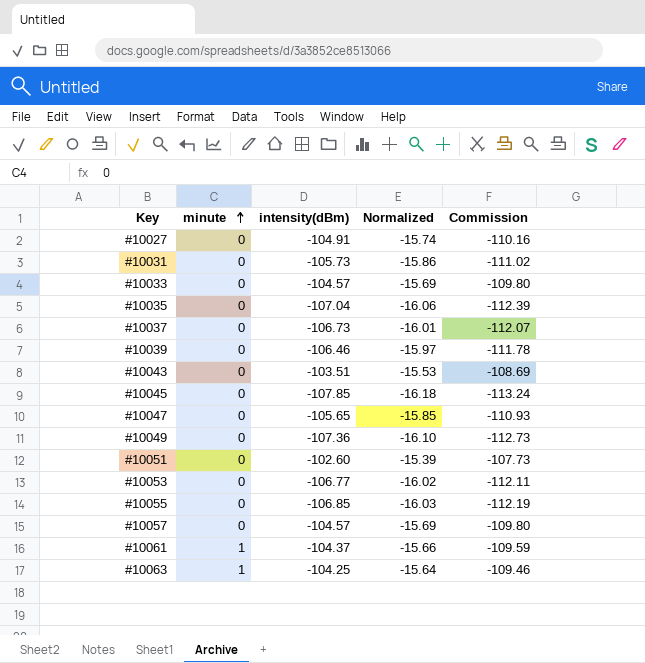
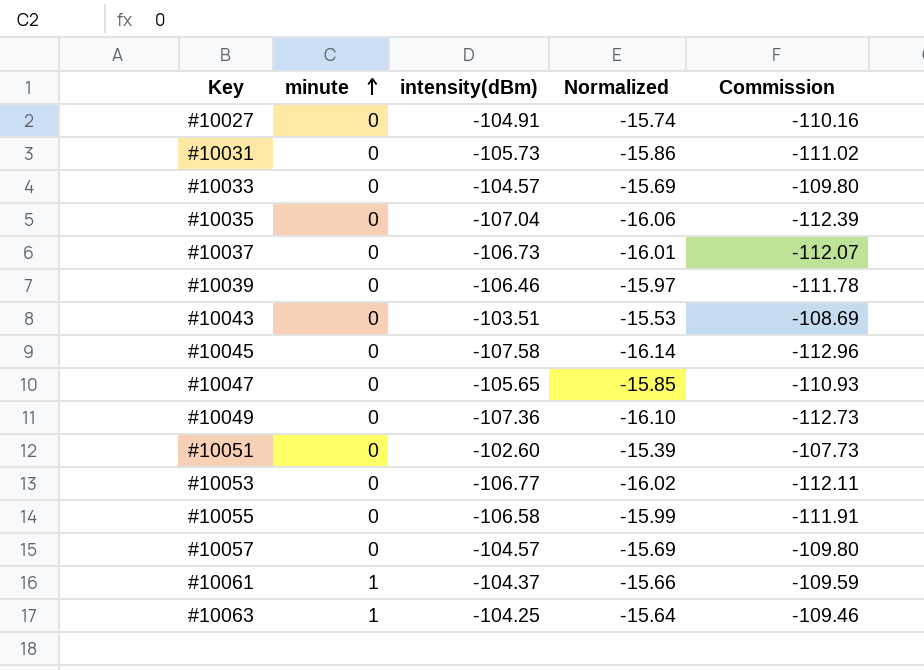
#10045 | intensity(dBm): -107.85 -> -107.58
#10045 | Normalized: -16.18 -> -16.14
#10045 | Commission: -113.24 -> -112.96
#10055 | intensity(dBm): -106.85 -> -106.58
#10055 | Normalized: -16.03 -> -15.99
#10055 | Commission: -112.19 -> -111.91

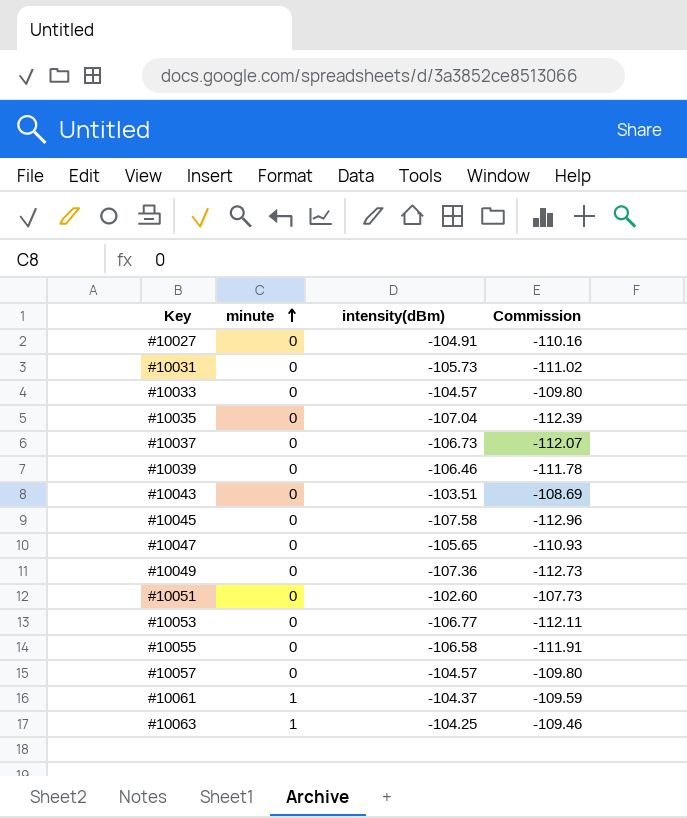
column Normalized | formula: [intensity(dBm)] * 0.15 -> none

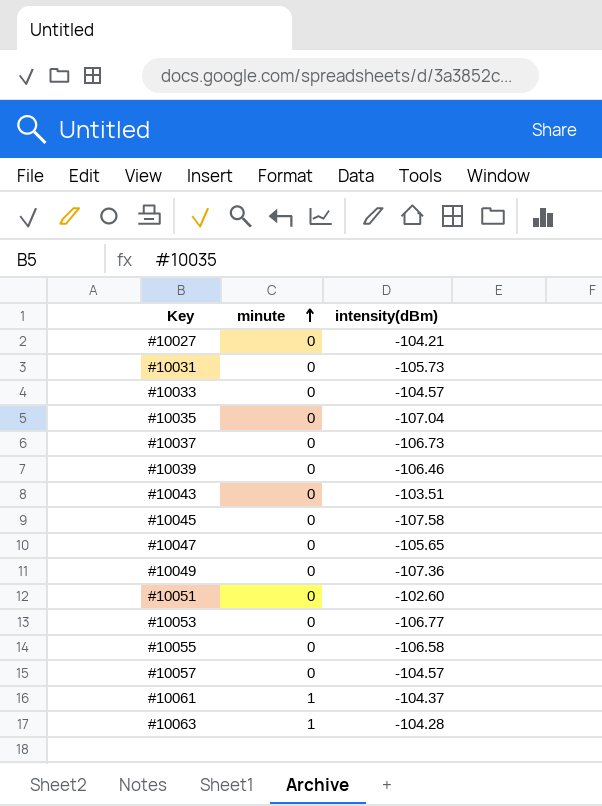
column Commission | formula: [intensity(dBm)] * 1.05 -> none
#10027 | intensity(dBm): -104.91 -> -104.21
#10063 | intensity(dBm): -104.25 -> -104.28

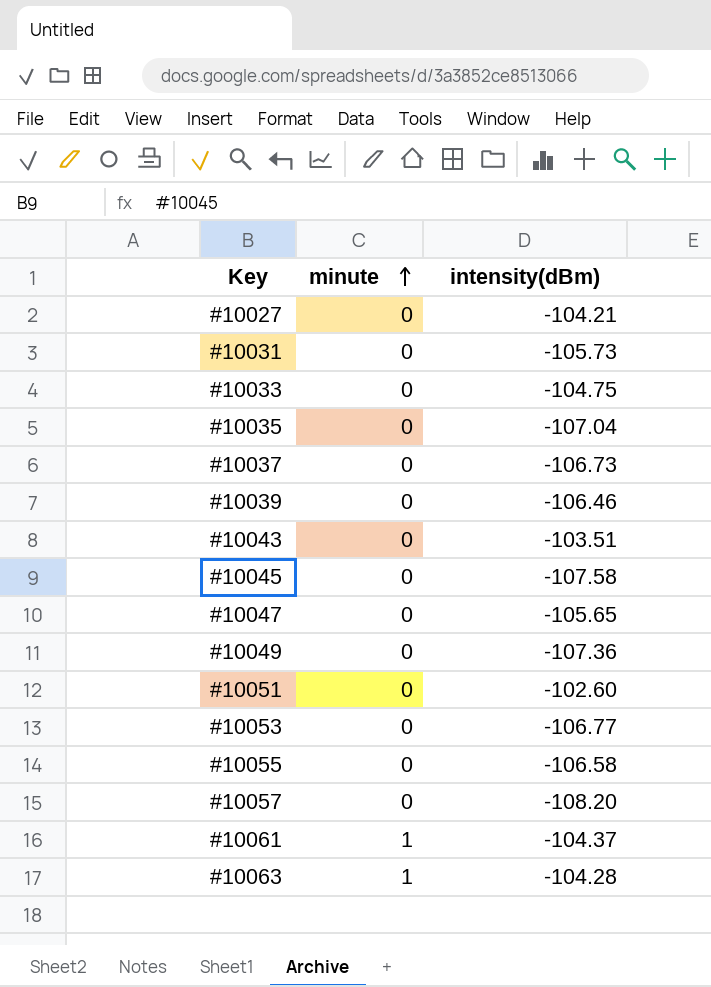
#10033 | intensity(dBm): -104.57 -> -104.75
#10057 | intensity(dBm): -104.57 -> -108.20

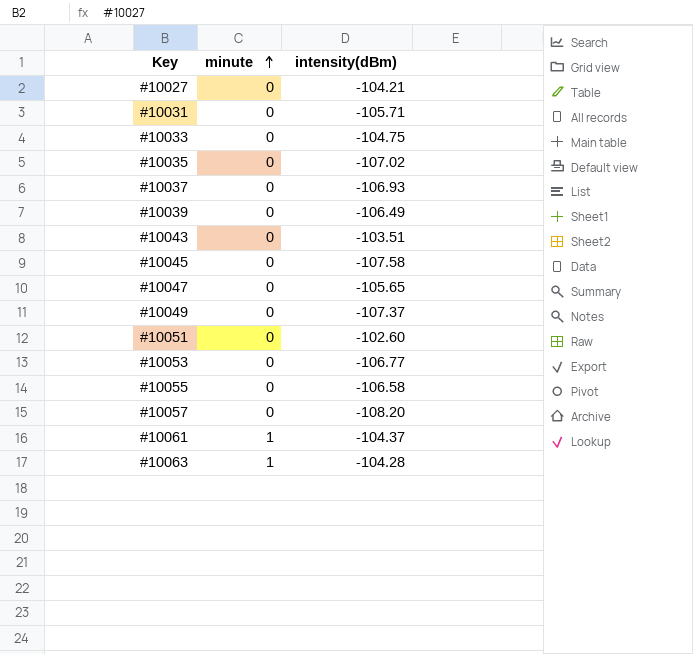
#10031 | intensity(dBm): -105.73 -> -105.71
#10035 | intensity(dBm): -107.04 -> -107.02
#10037 | intensity(dBm): -106.73 -> -106.93
#10039 | intensity(dBm): -106.46 -> -106.49
#10049 | intensity(dBm): -107.36 -> -107.37

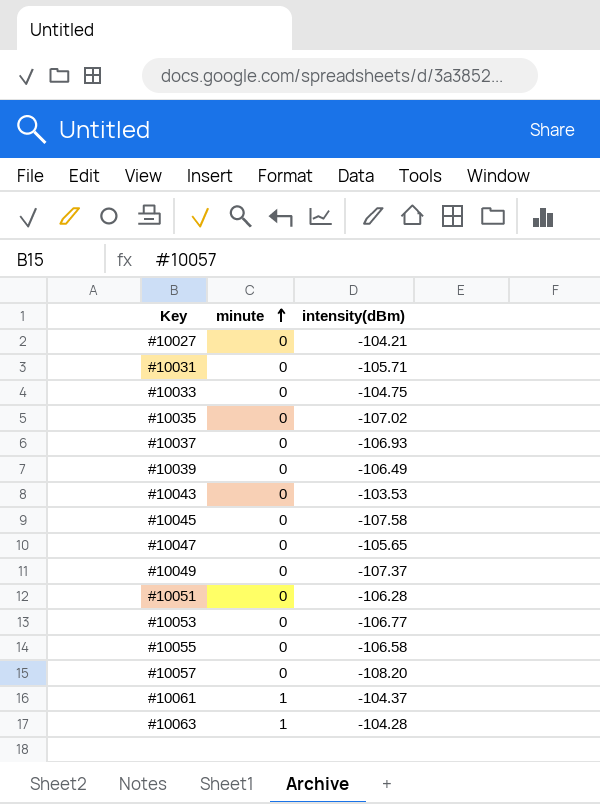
#10043 | intensity(dBm): -103.51 -> -103.53
#10051 | intensity(dBm): -102.60 -> -106.28

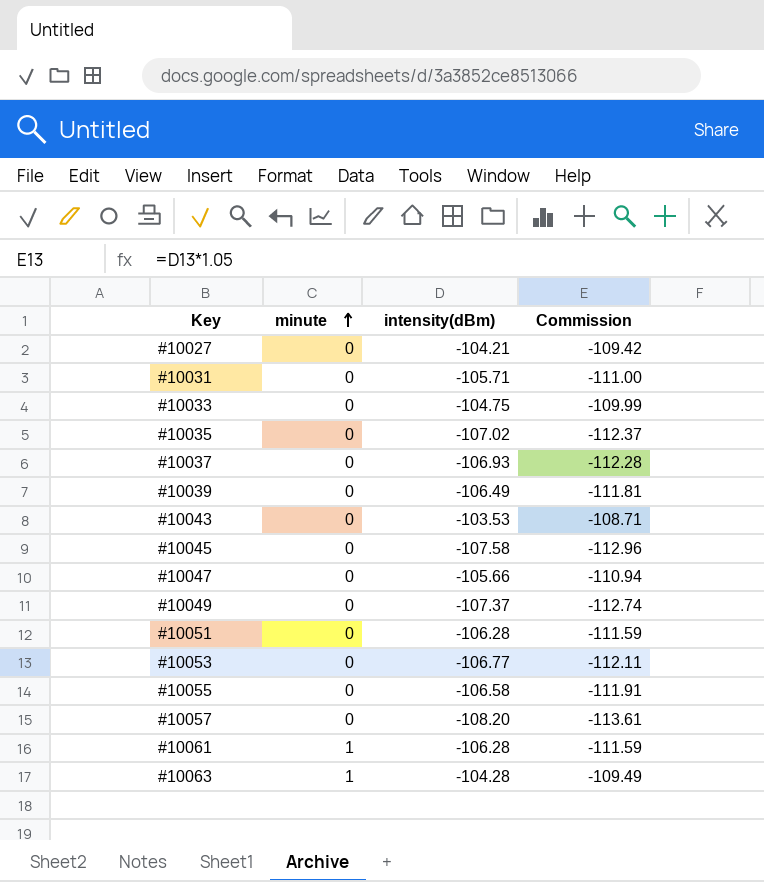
column Commission | formula: none -> [intensity(dBm)] * 1.05
#10047 | intensity(dBm): -105.65 -> -105.66
#10061 | intensity(dBm): -104.37 -> -106.28

